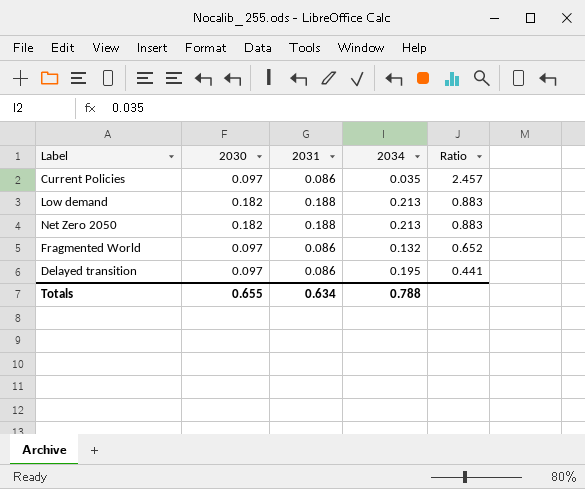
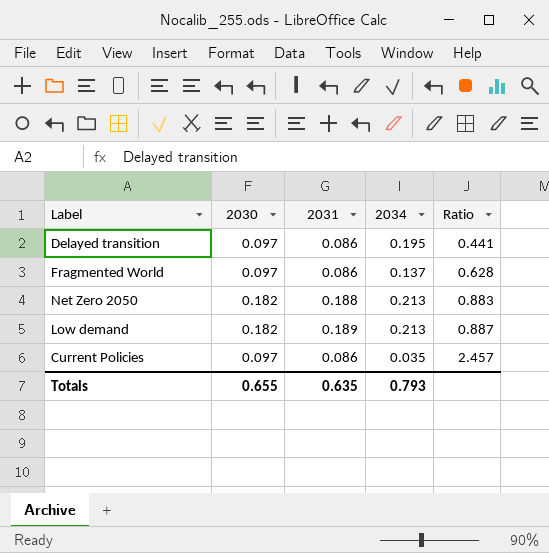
row order: Ratio descending -> Ratio ascending
Fragmented World | 2034: 0.132 -> 0.137
Fragmented World | Ratio: 0.652 -> 0.628
Low demand | 2031: 0.188 -> 0.189
Low demand | Ratio: 0.883 -> 0.887
Totals | 2031: 0.634 -> 0.635
Totals | 2034: 0.788 -> 0.793

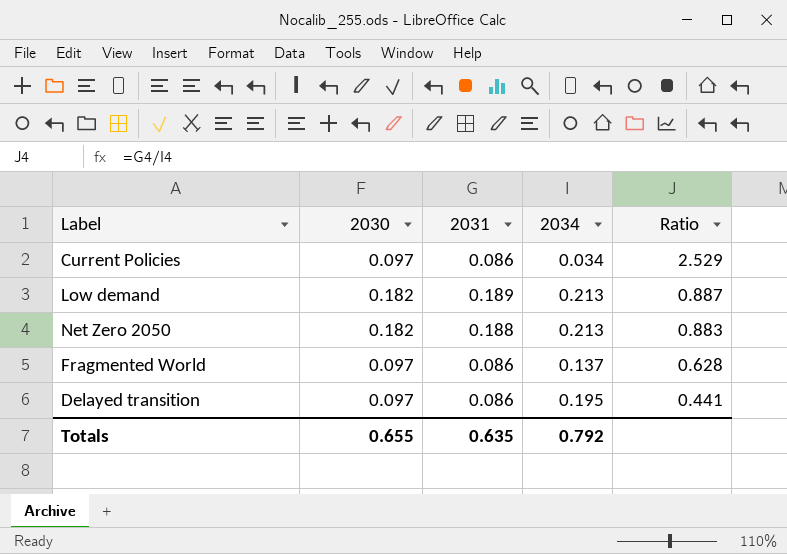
row order: Ratio ascending -> Ratio descending
Current Policies | 2034: 0.035 -> 0.034
Current Policies | Ratio: 2.457 -> 2.529
Totals | 2034: 0.793 -> 0.792

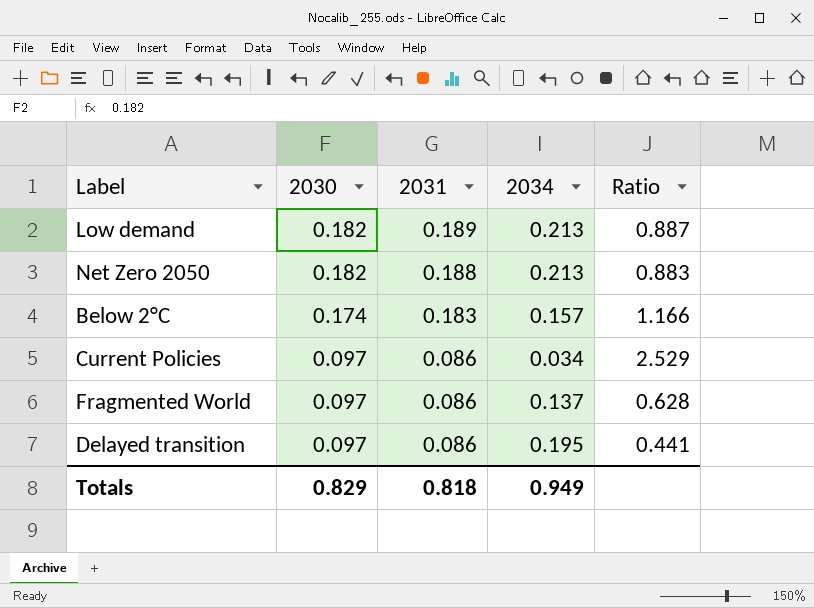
row order: Ratio descending -> 2030 descending
row Below 2°C: none -> 0.174 | 0.183 | 0.157 | 1.166
Totals | 2030: 0.655 -> 0.829
Totals | 2031: 0.635 -> 0.818
Totals | 2034: 0.792 -> 0.949

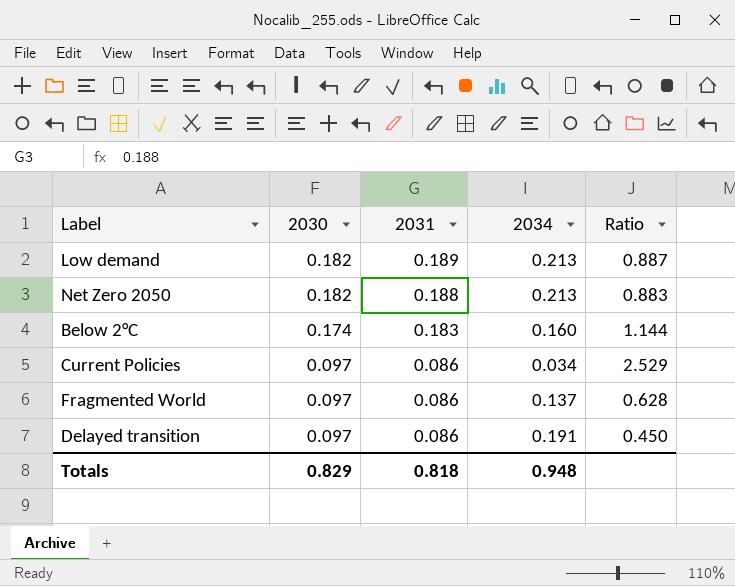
Below 2°C | 2034: 0.157 -> 0.160
Below 2°C | Ratio: 1.166 -> 1.144
Delayed transition | 2034: 0.195 -> 0.191
Delayed transition | Ratio: 0.441 -> 0.450
Totals | 2034: 0.949 -> 0.948

